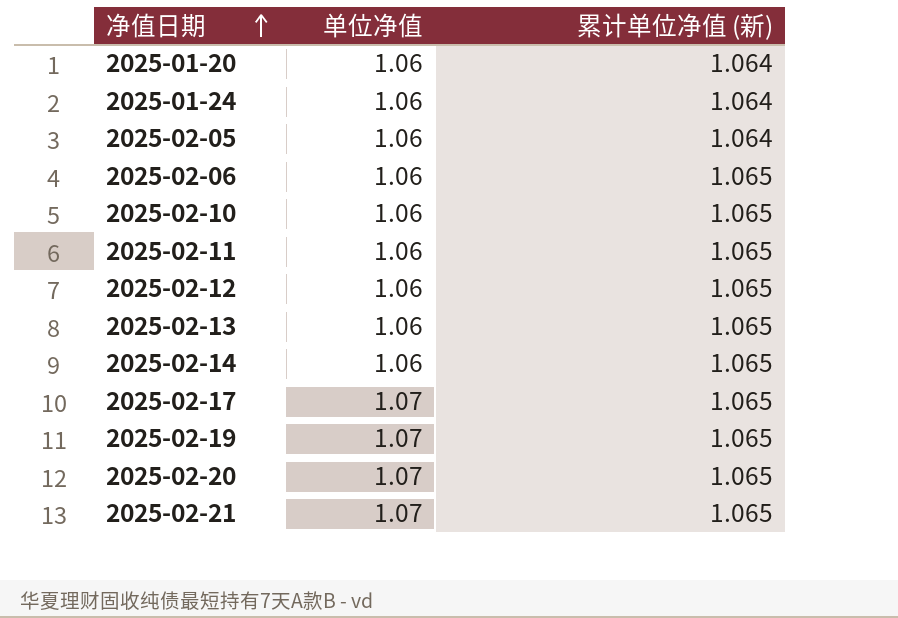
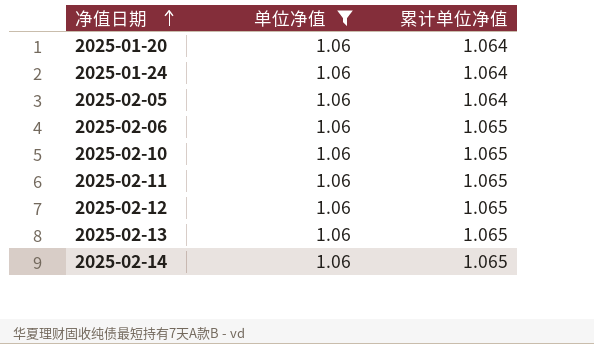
filter: none -> 单位净值 = 1.06
column name: 累计单位净值 (新) -> 累计单位净值

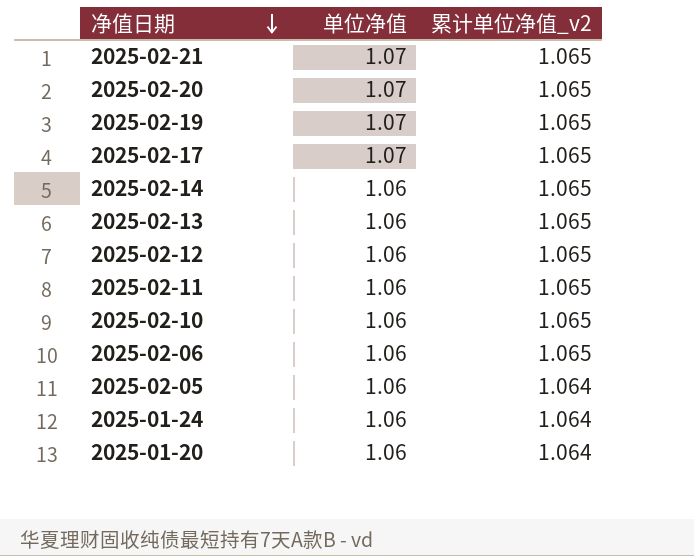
filter: 单位净值 = 1.06 -> none
row order: 净值日期 ascending -> 净值日期 descending
column name: 累计单位净值 -> 累计单位净值_v2

